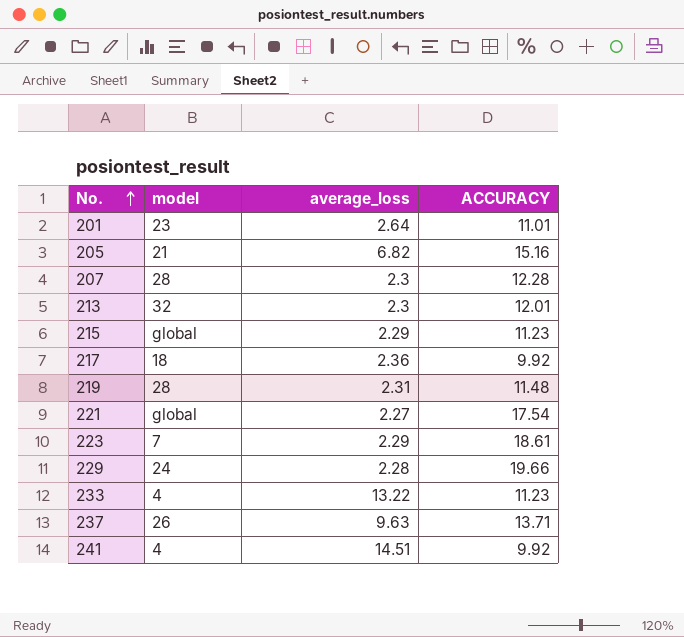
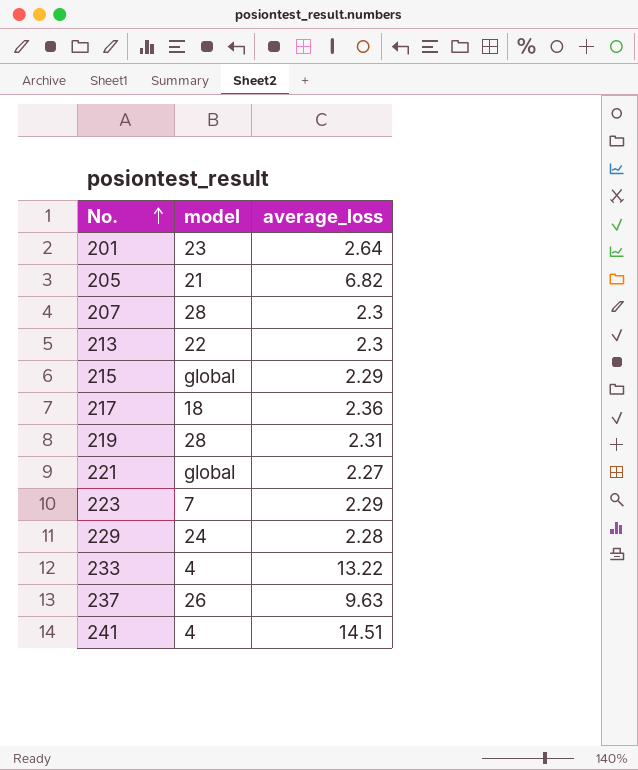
column ACCURACY | position: 4 -> none
213 | model: 32 -> 22

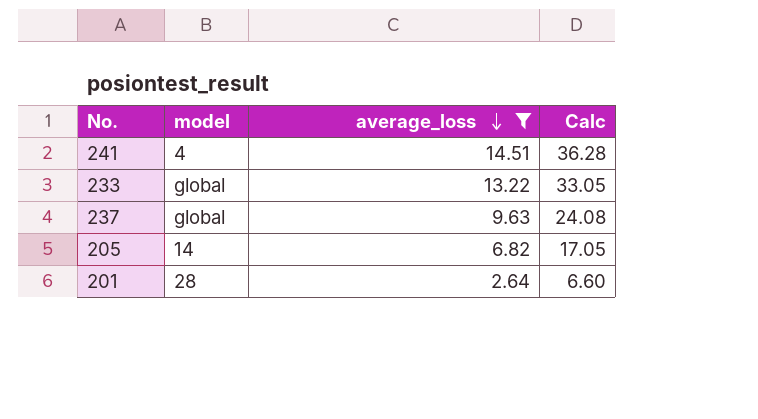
filter: none -> average_loss >= 2.64
row order: No. ascending -> average_loss descending
column Calc | formula: none -> [average_loss] * 2.5
233 | model: 4 -> global
237 | model: 26 -> global
205 | model: 21 -> 14
201 | model: 23 -> 28

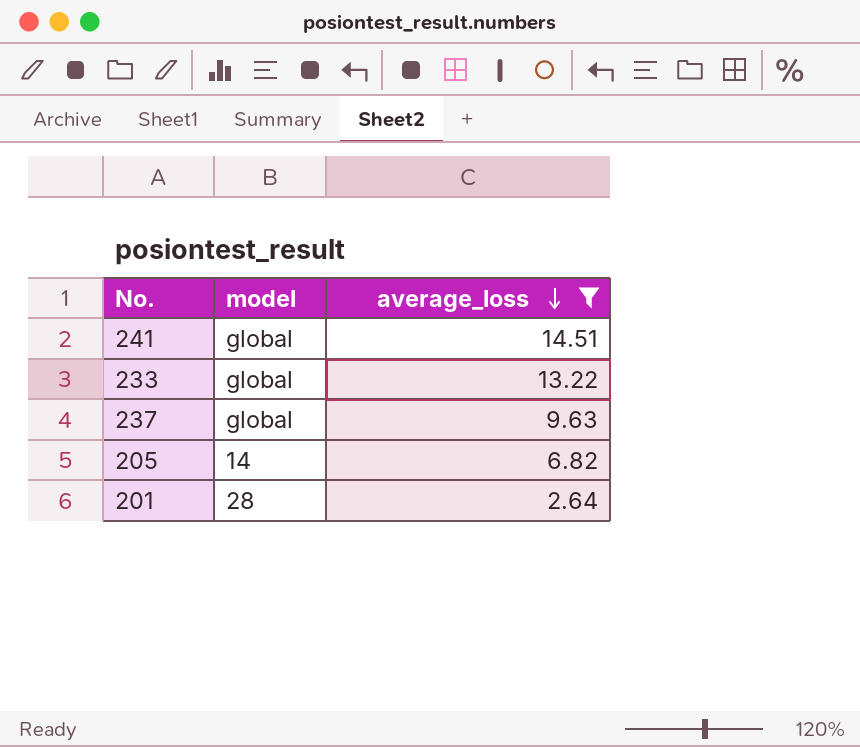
column Calc | formula: [average_loss] * 2.5 -> none
241 | model: 4 -> global

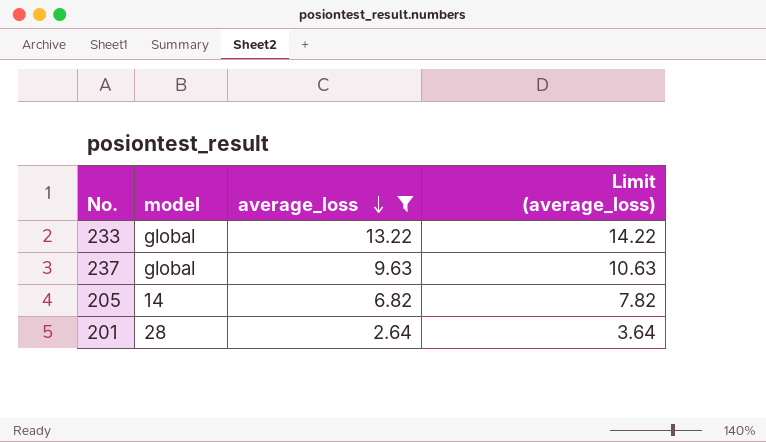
column Limit (average_loss) | formula: none -> [average_loss] + 1
row 241: global | 14.51 -> none

